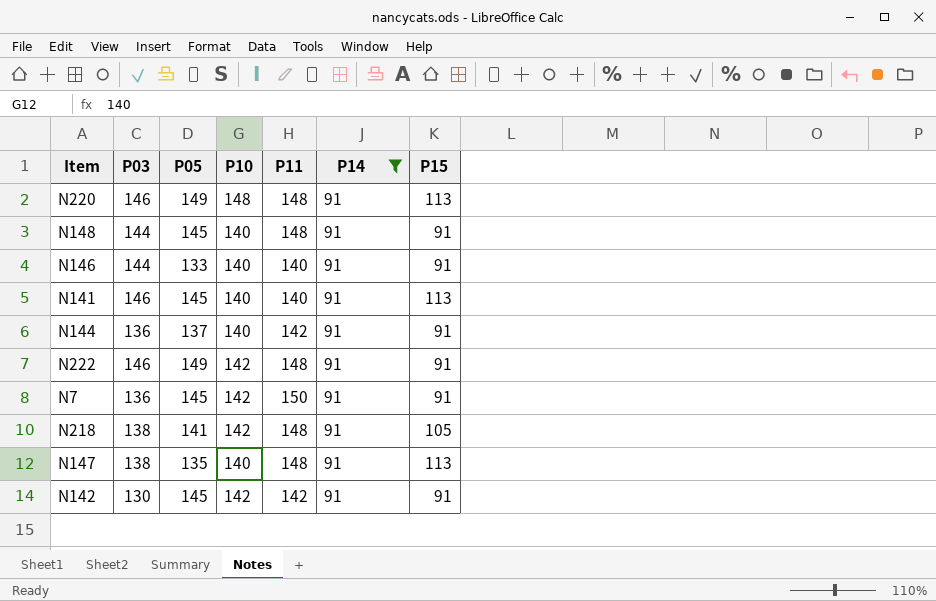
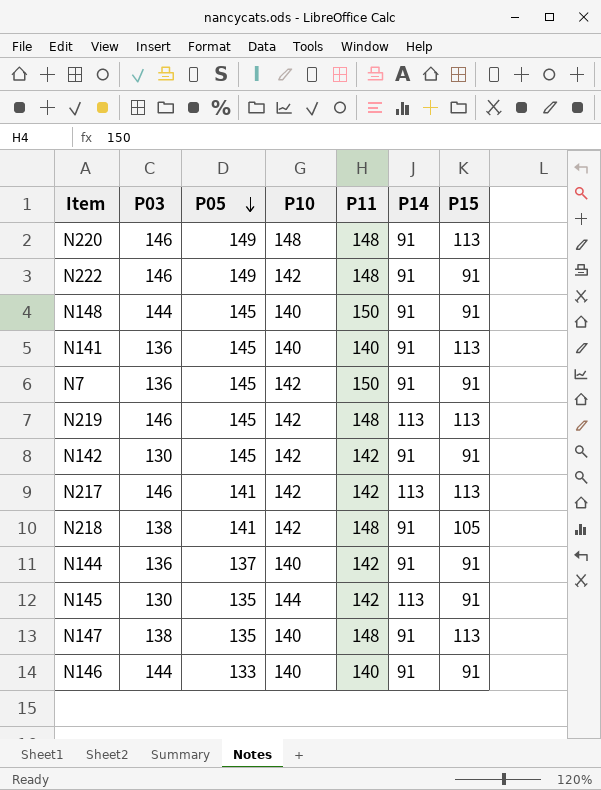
filter: P14 = 91 -> none
row order: none -> P05 descending
N148 | P11: 148 -> 150
N141 | P03: 146 -> 136

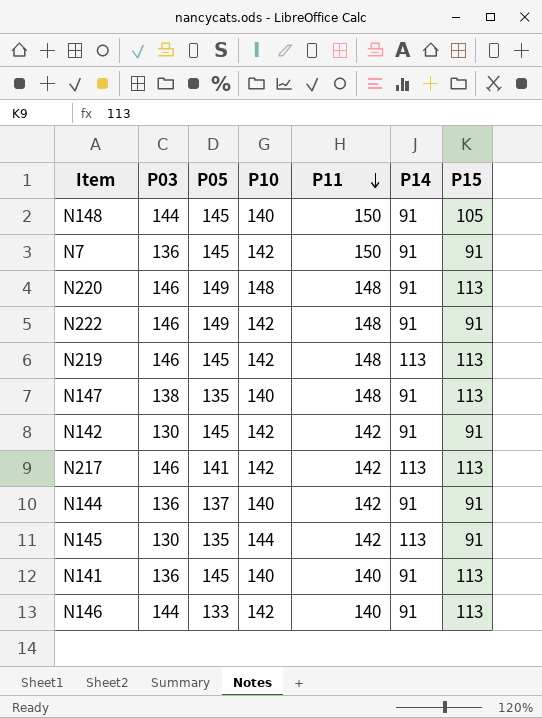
row order: P05 descending -> P11 descending
row N218: 138 | 141 | 142 | 148 | 91 | 105 -> none
N148 | P15: 91 -> 105
N146 | P10: 140 -> 142
N146 | P15: 91 -> 113

